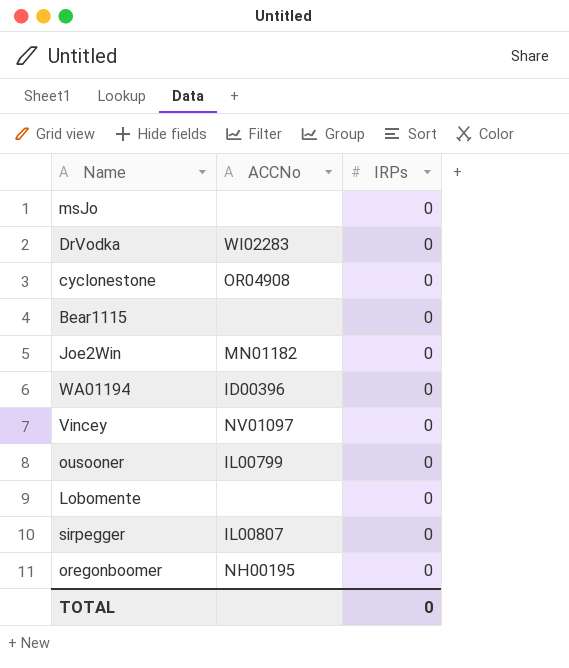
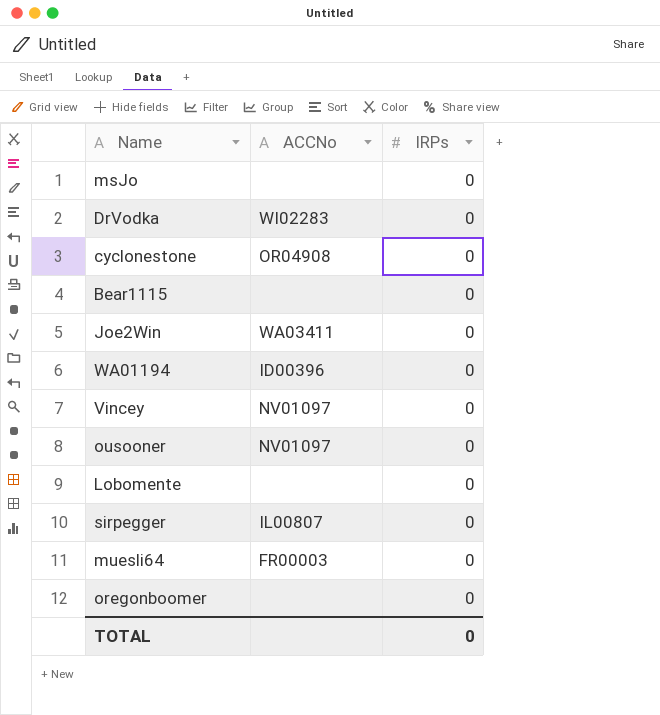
Joe2Win | ACCNo: MN01182 -> WA03411
ousooner | ACCNo: IL00799 -> NV01097
row muesli64: none -> FR00003 | 0
oregonboomer | ACCNo: NH00195 -> none

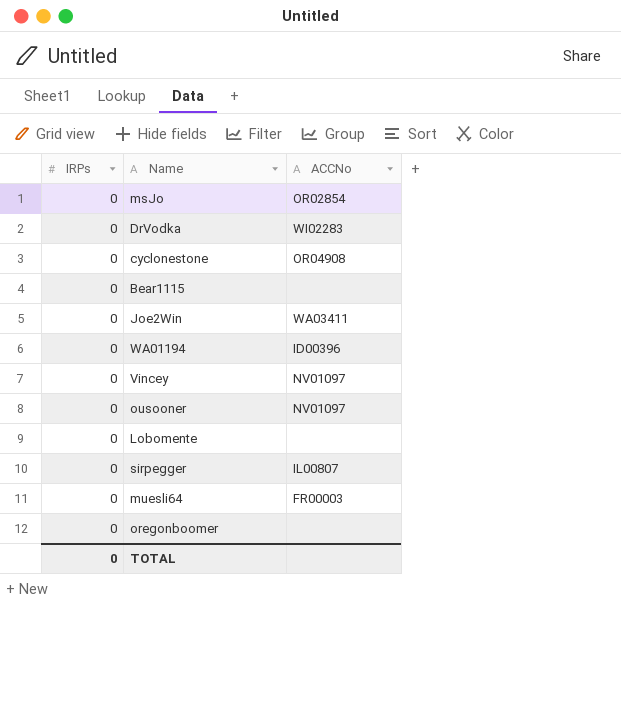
column IRPs | position: 3 -> 1
msJo | ACCNo: none -> OR02854

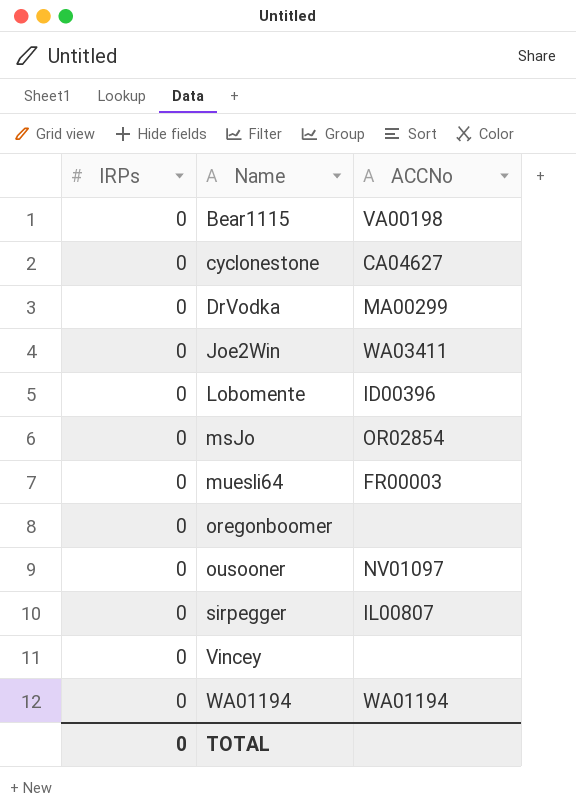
row order: none -> Name ascending
Bear1115 | ACCNo: none -> VA00198
cyclonestone | ACCNo: OR04908 -> CA04627
DrVodka | ACCNo: WI02283 -> MA00299
Lobomente | ACCNo: none -> ID00396
Vincey | ACCNo: NV01097 -> none
WA01194 | ACCNo: ID00396 -> WA01194

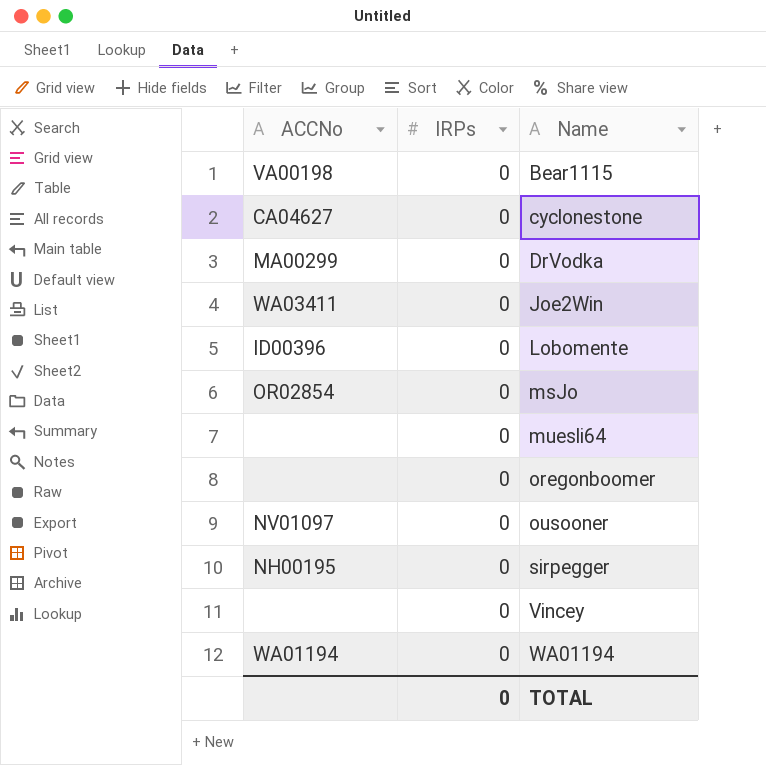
column ACCNo | position: 3 -> 1
muesli64 | ACCNo: FR00003 -> none
sirpegger | ACCNo: IL00807 -> NH00195

